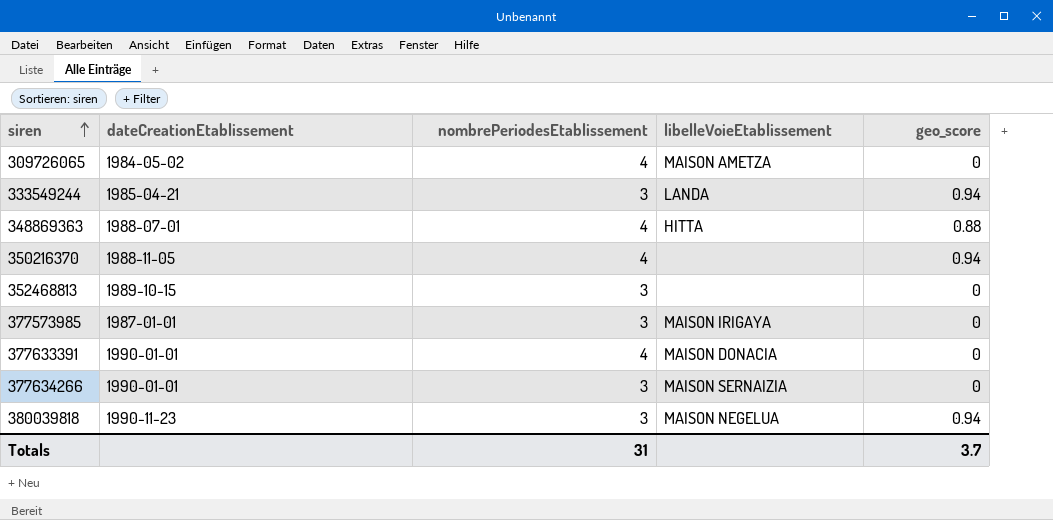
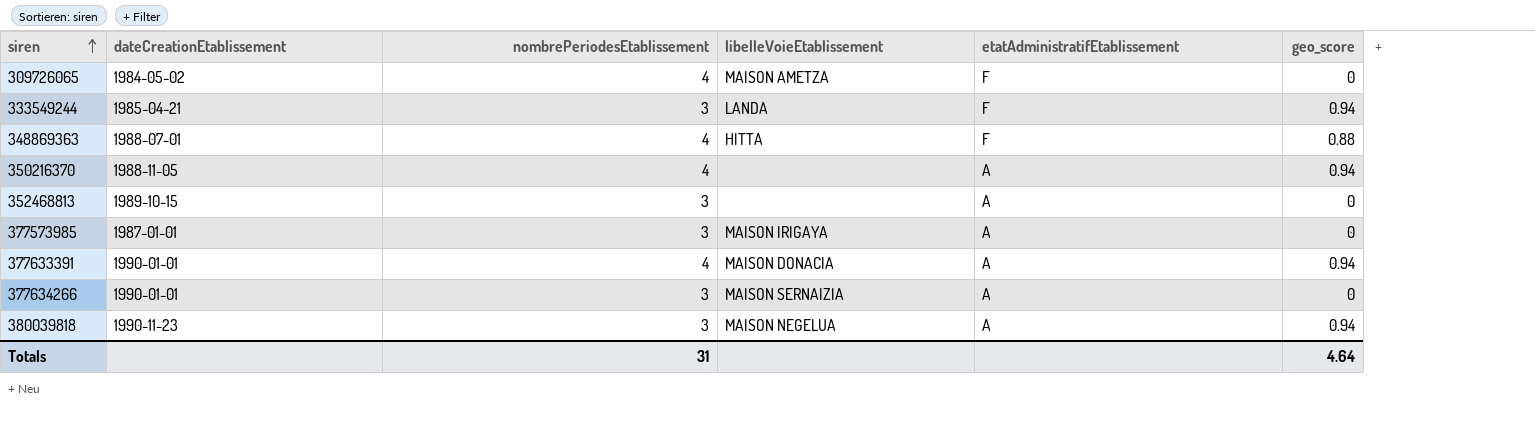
column etatAdministratifEtablissement | position: none -> 5
377633391 | geo_score: 0 -> 0.94
Totals | geo_score: 3.7 -> 4.64

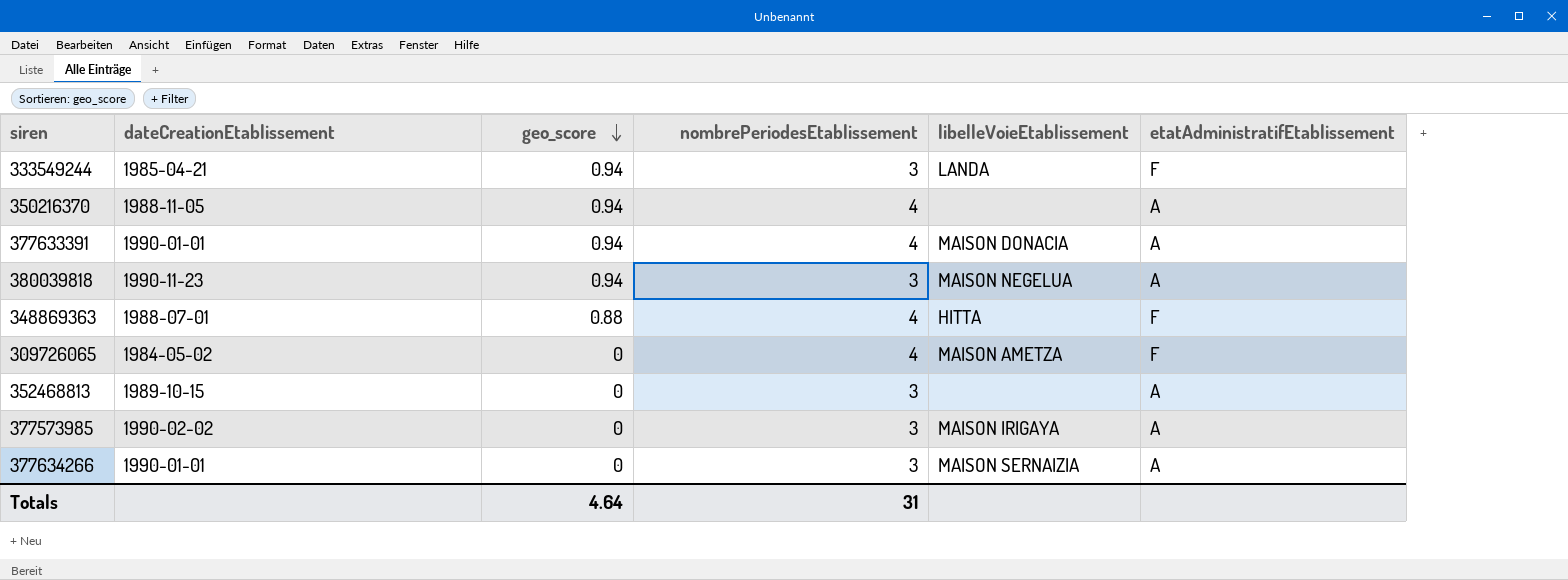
row order: siren ascending -> geo_score descending
column geo_score | position: 6 -> 3
377573985 | dateCreationEtablissement: 1987-01-01 -> 1990-02-02

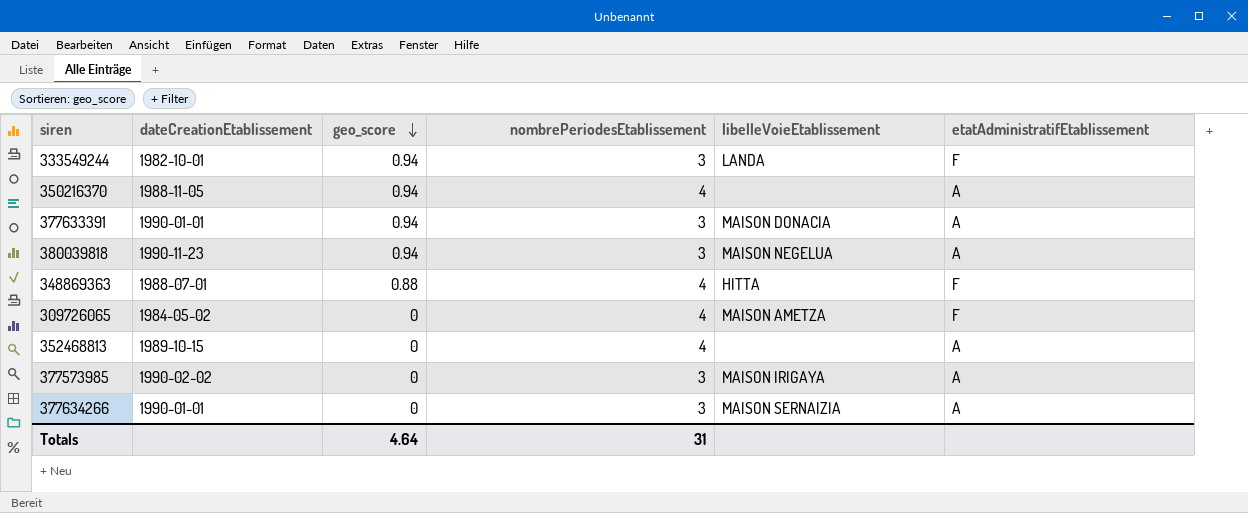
333549244 | dateCreationEtablissement: 1985-04-21 -> 1982-10-01
377633391 | nombrePeriodesEtablissement: 4 -> 3
352468813 | nombrePeriodesEtablissement: 3 -> 4

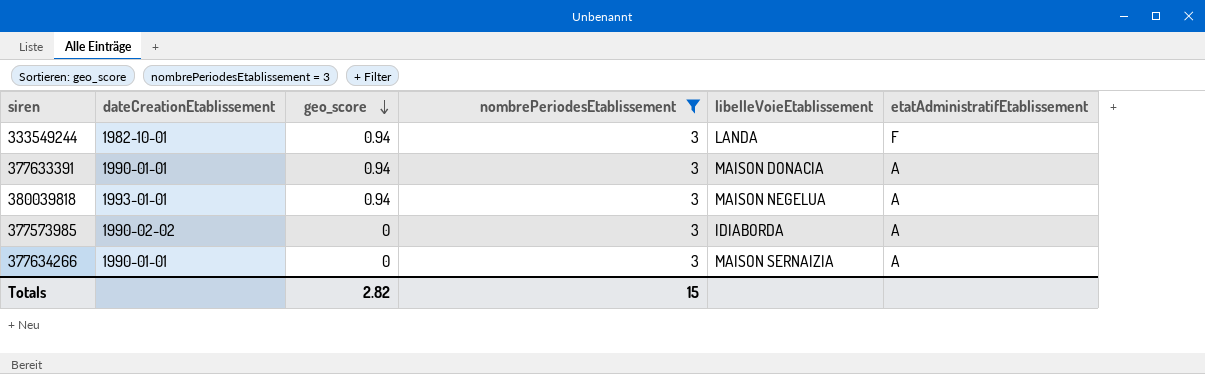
filter: none -> nombrePeriodesEtablissement = 3
380039818 | dateCreationEtablissement: 1990-11-23 -> 1993-01-01
377573985 | libelleVoieEtablissement: MAISON IRIGAYA -> IDIABORDA
Totals | geo_score: 4.64 -> 2.82
Totals | nombrePeriodesEtablissement: 31 -> 15

